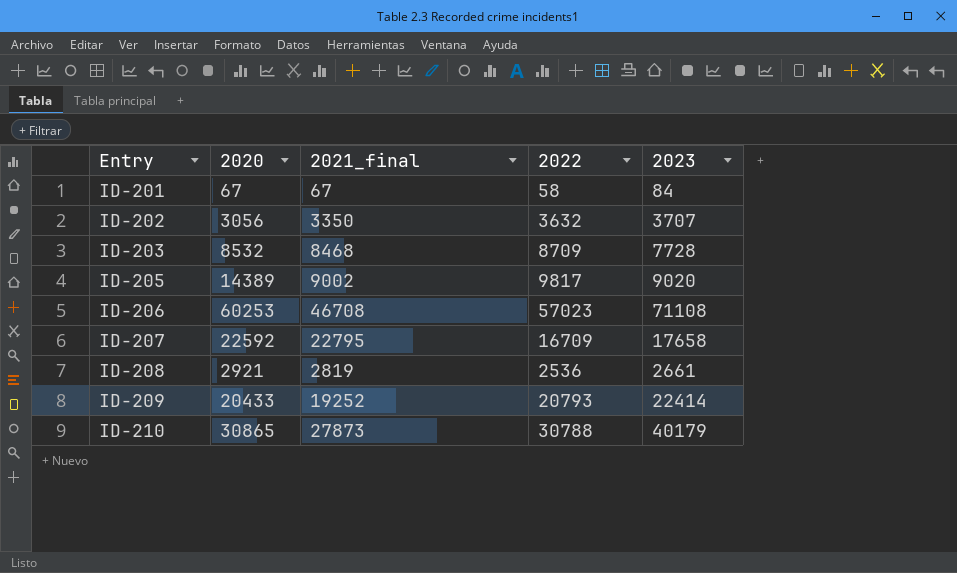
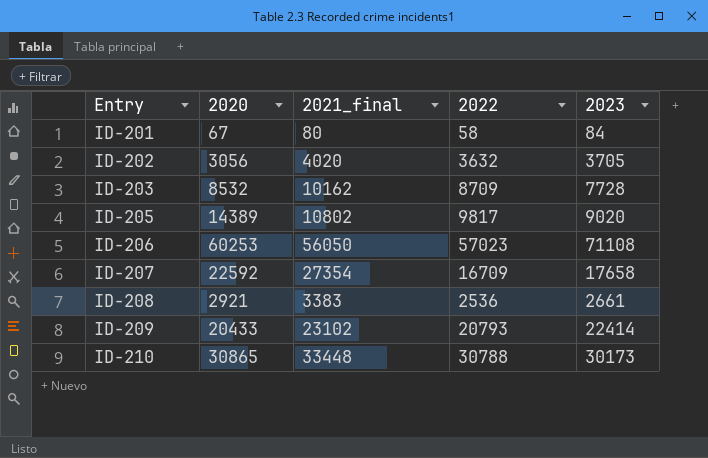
ID-201 | 2021_final: 67 -> 80
ID-202 | 2021_final: 3350 -> 4020
ID-202 | 2023: 3707 -> 3705
ID-203 | 2021_final: 8468 -> 10162
ID-205 | 2021_final: 9002 -> 10802
ID-206 | 2021_final: 46708 -> 56050
ID-207 | 2021_final: 22795 -> 27354
ID-208 | 2021_final: 2819 -> 3383
ID-209 | 2021_final: 19252 -> 23102
ID-210 | 2021_final: 27873 -> 33448
ID-210 | 2023: 40179 -> 30173

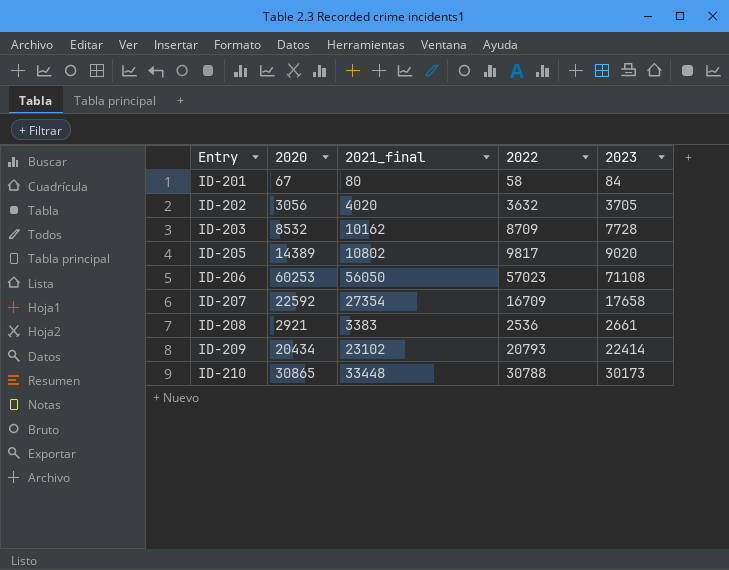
ID-209 | 2020: 20433 -> 20434

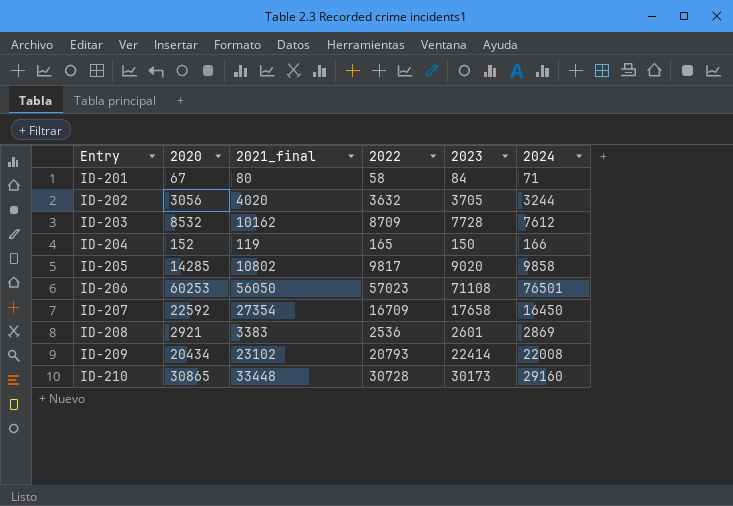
column 2024 | position: none -> 6
row ID-204: none -> 152 | 119 | 165 | 150 | 166
ID-205 | 2020: 14389 -> 14285
ID-208 | 2023: 2661 -> 2601
ID-210 | 2022: 30788 -> 30728

